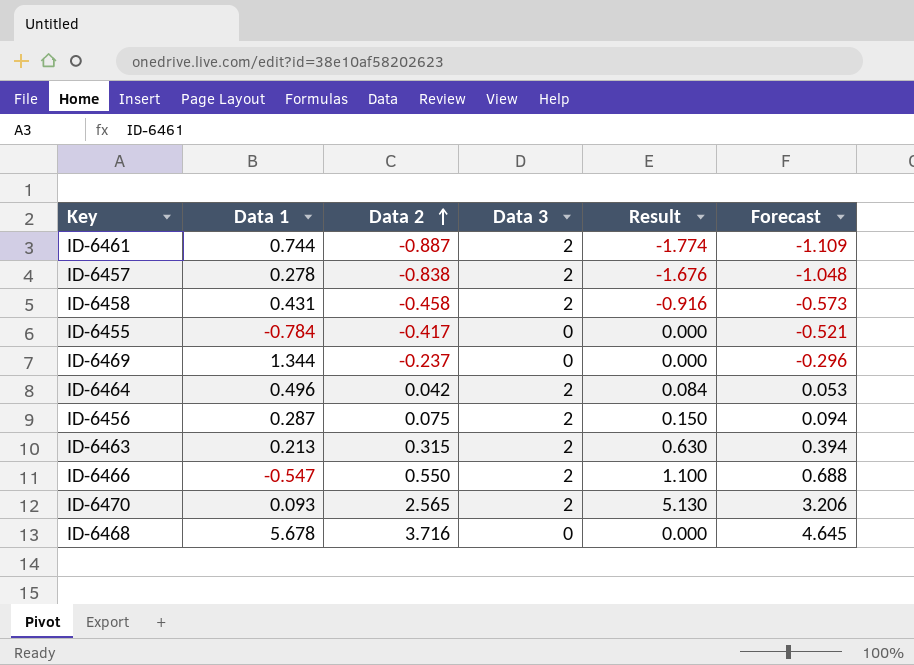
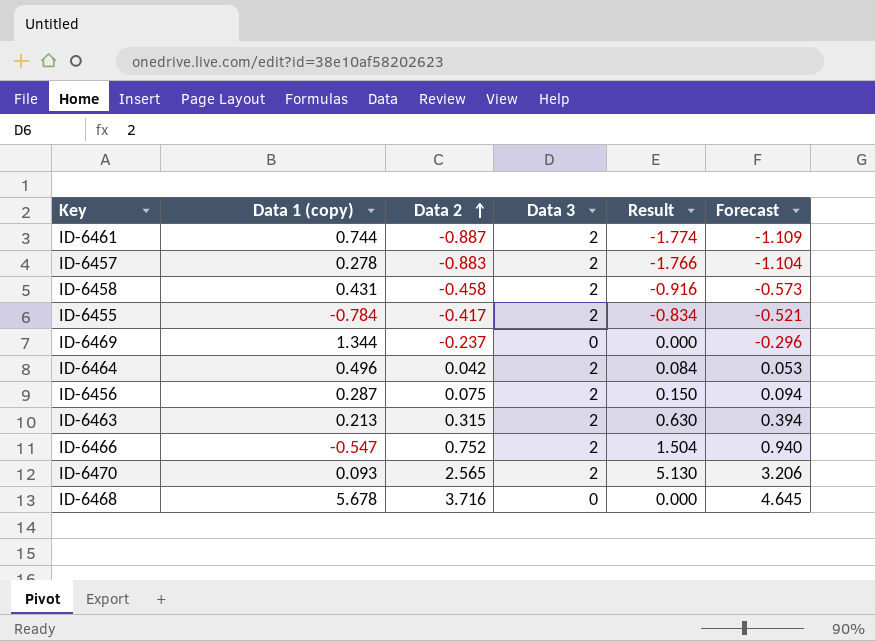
column name: Data 1 -> Data 1 (copy)
ID-6457 | Data 2: -0.838 -> -0.883
ID-6457 | Result: -1.676 -> -1.766
ID-6457 | Forecast: -1.048 -> -1.104
ID-6455 | Data 3: 0 -> 2
ID-6455 | Result: 0.000 -> -0.834
ID-6466 | Data 2: 0.550 -> 0.752
ID-6466 | Result: 1.100 -> 1.504
ID-6466 | Forecast: 0.688 -> 0.940

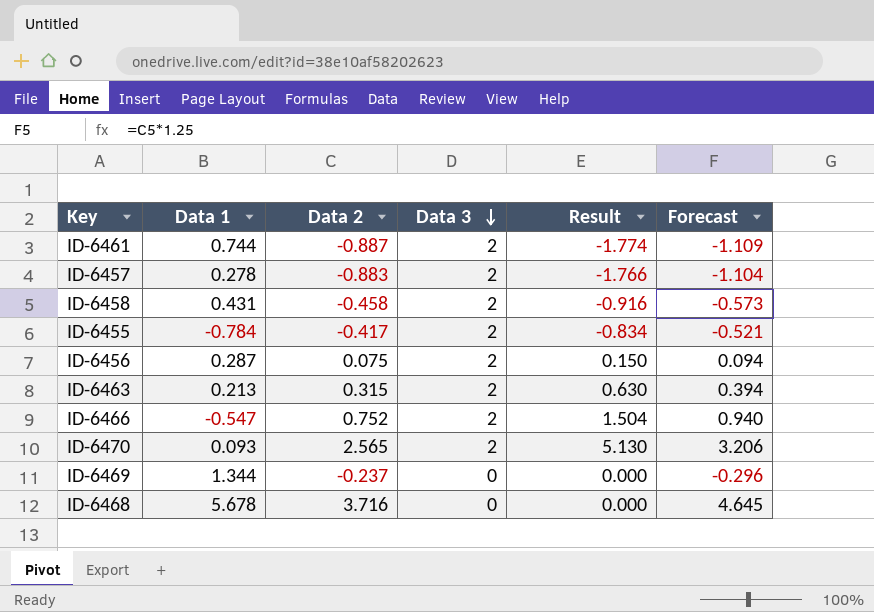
row order: Data 2 ascending -> Data 3 descending
column name: Data 1 (copy) -> Data 1
row ID-6464: 0.496 | 0.042 | 2 | 0.084 | 0.053 -> none

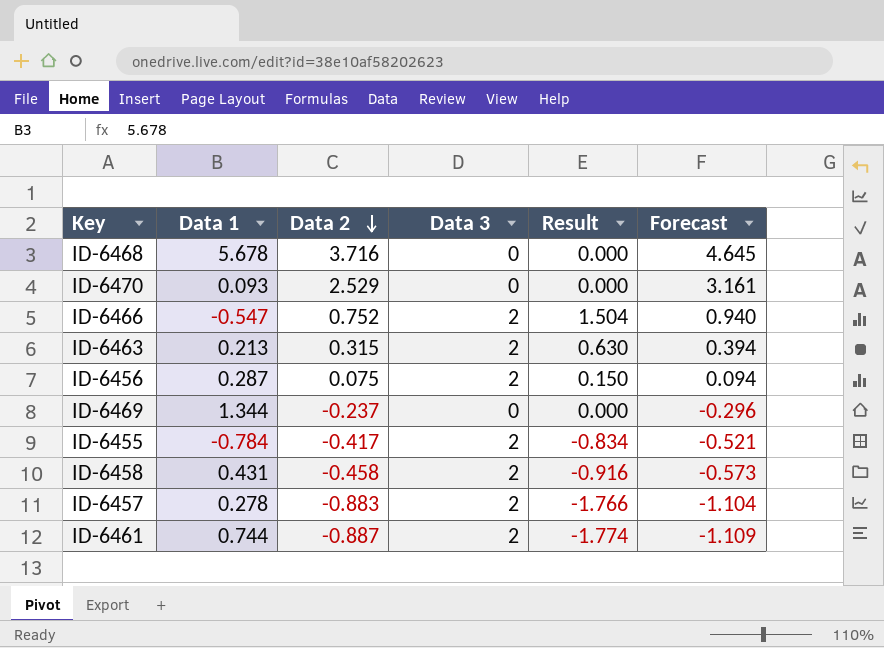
row order: Data 3 descending -> Data 2 descending
ID-6470 | Data 2: 2.565 -> 2.529
ID-6470 | Data 3: 2 -> 0
ID-6470 | Result: 5.130 -> 0.000
ID-6470 | Forecast: 3.206 -> 3.161

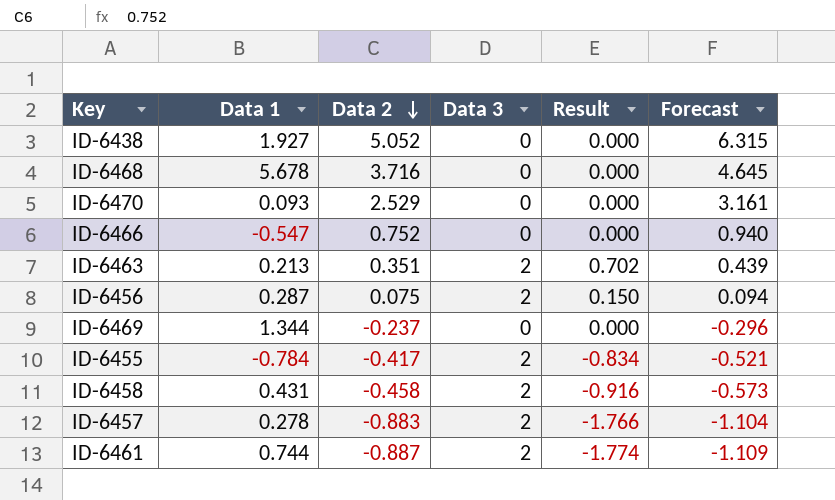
row ID-6438: none -> 1.927 | 5.052 | 0 | 0.000 | 6.315
ID-6466 | Data 3: 2 -> 0
ID-6466 | Result: 1.504 -> 0.000
ID-6463 | Data 2: 0.315 -> 0.351
ID-6463 | Result: 0.630 -> 0.702
ID-6463 | Forecast: 0.394 -> 0.439

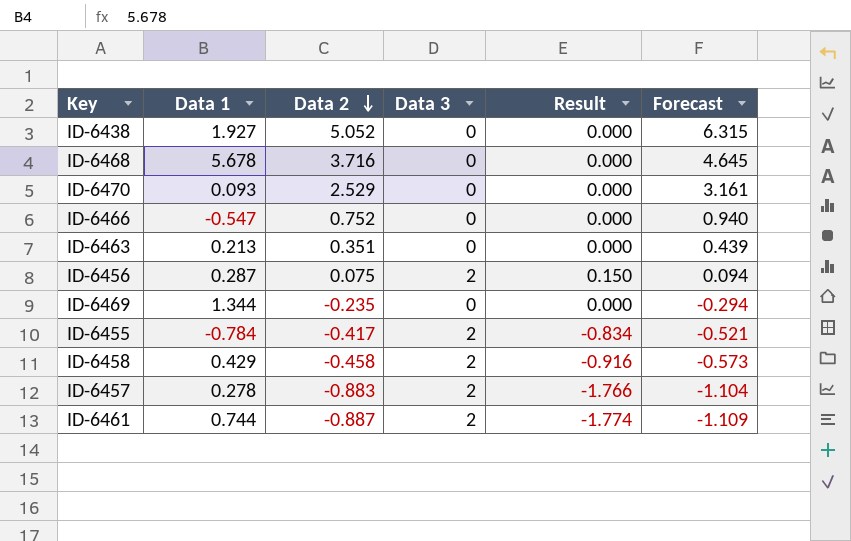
ID-6463 | Data 3: 2 -> 0
ID-6463 | Result: 0.702 -> 0.000
ID-6469 | Data 2: -0.237 -> -0.235
ID-6469 | Forecast: -0.296 -> -0.294
ID-6458 | Data 1: 0.431 -> 0.429

